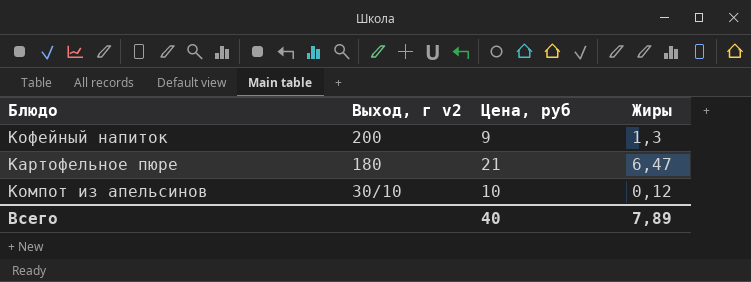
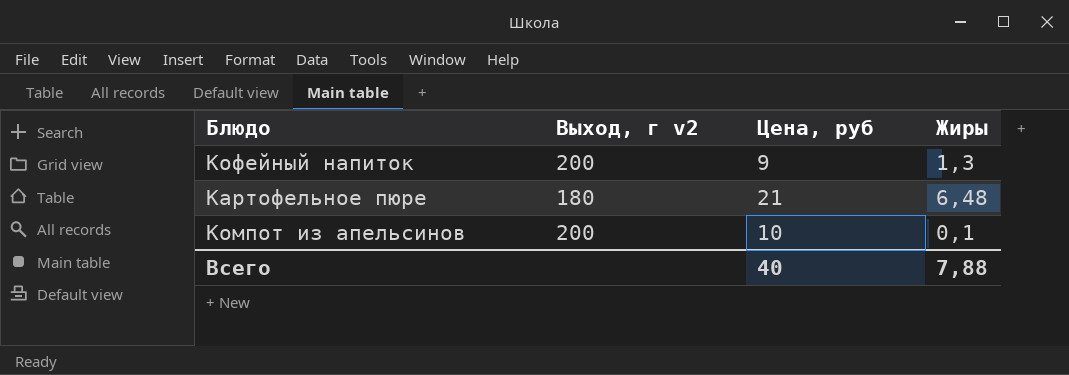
Картофельное пюре | Жиры: 6,47 -> 6,48
Компот из апельсинов | Выход, г v2: 30/10 -> 200
Компот из апельсинов | Жиры: 0,12 -> 0,1
Всего | Жиры: 7,89 -> 7,88

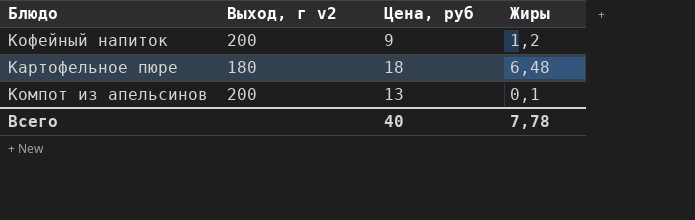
Кофейный напиток | Жиры: 1,3 -> 1,2
Картофельное пюре | Цена, руб: 21 -> 18
Компот из апельсинов | Цена, руб: 10 -> 13
Всего | Жиры: 7,88 -> 7,78

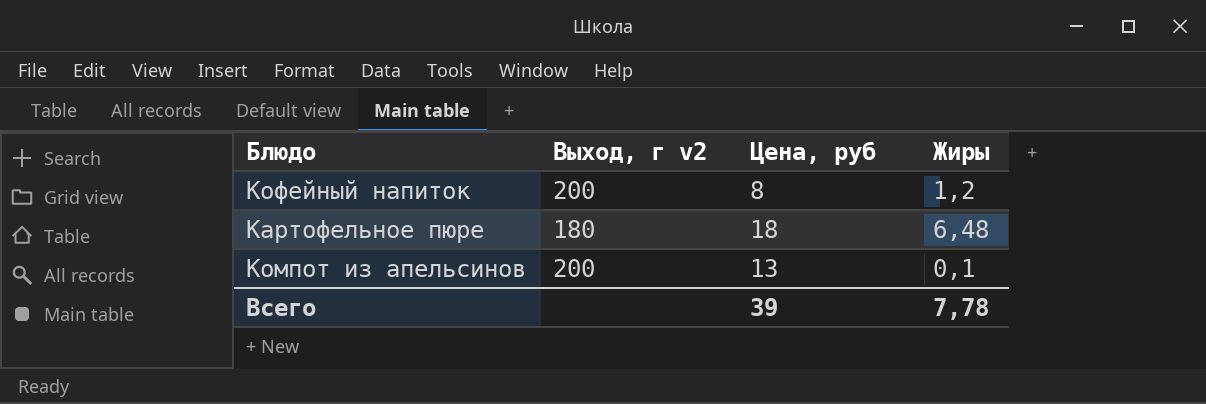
Кофейный напиток | Цена, руб: 9 -> 8
Всего | Цена, руб: 40 -> 39

